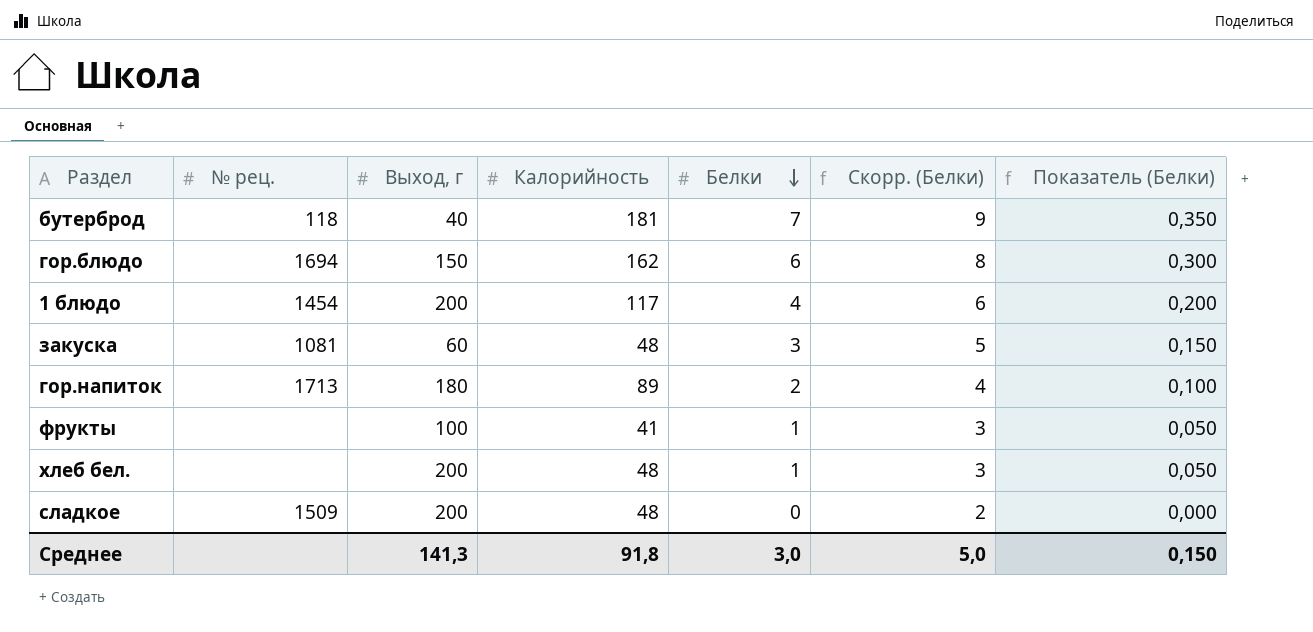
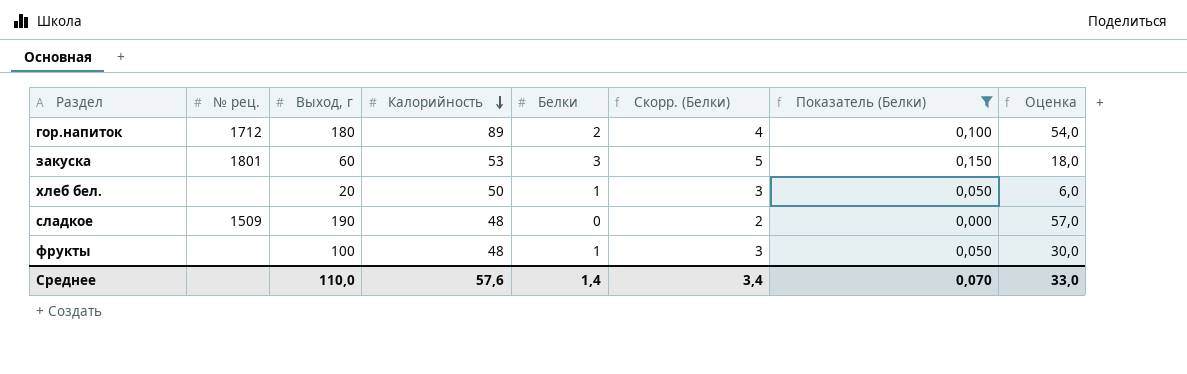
filter: none -> Показатель (Белки) <= 0,150
row order: Белки descending -> Калорийность descending
column Оценка | formula: none -> [Выход, г] * 0,3
гор.напиток | № рец.: 1713 -> 1712
закуска | № рец.: 1081 -> 1801
закуска | Калорийность: 48 -> 53
хлеб бел. | Выход, г: 200 -> 20
хлеб бел. | Калорийность: 48 -> 50
сладкое | Выход, г: 200 -> 190
фрукты | Калорийность: 41 -> 48
Среднее | Выход, г: 141,3 -> 110,0
Среднее | Калорийность: 91,8 -> 57,6
Среднее | Белки: 3,0 -> 1,4
Среднее | Скорр. (Белки): 5,0 -> 3,4
Среднее | Показатель (Белки): 0,150 -> 0,070

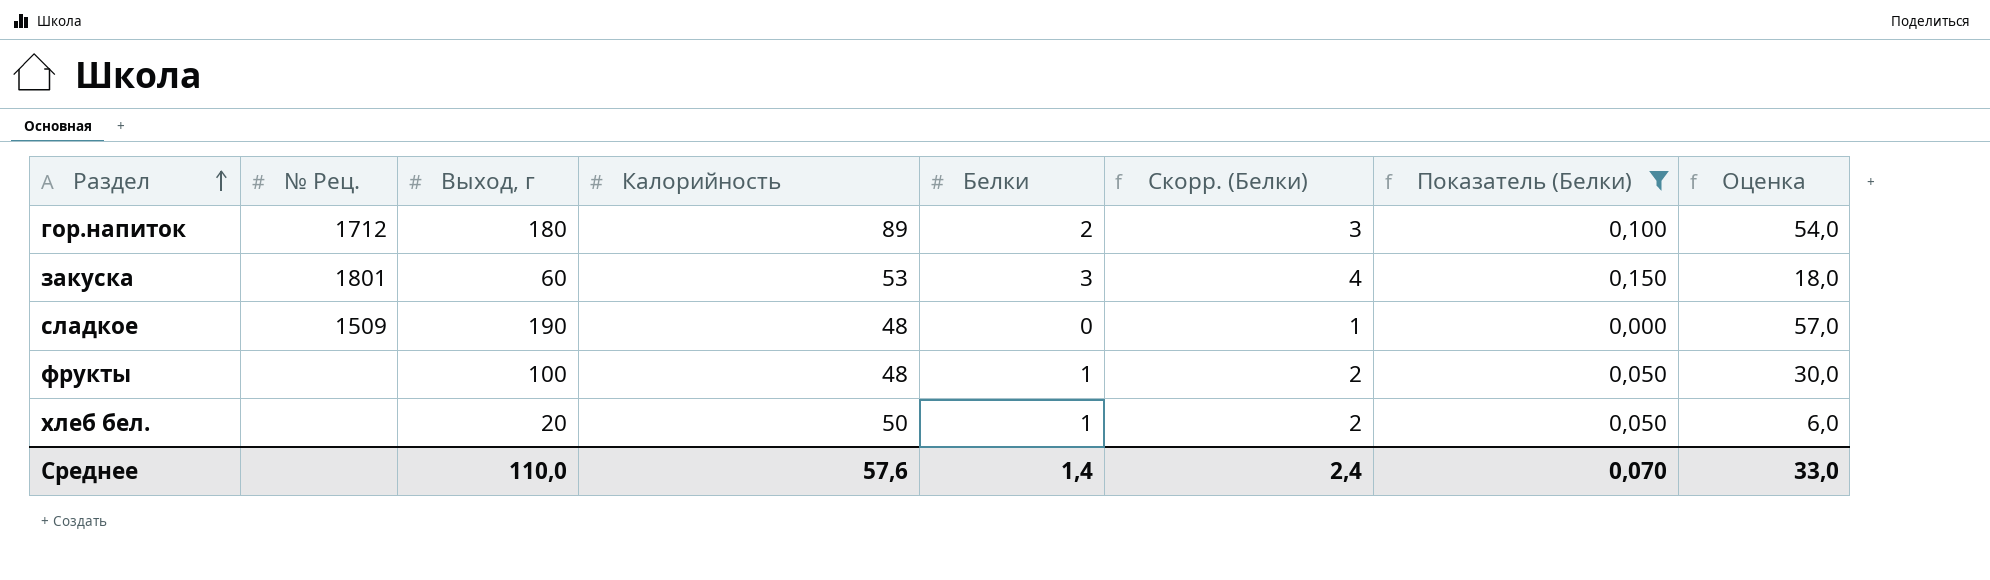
row order: Калорийность descending -> Раздел ascending
column name: № рец. -> № Рец.
column Скорр. (Белки) | formula: [Белки] + 2 -> [Белки] + 1
Среднее | Скорр. (Белки): 3,4 -> 2,4

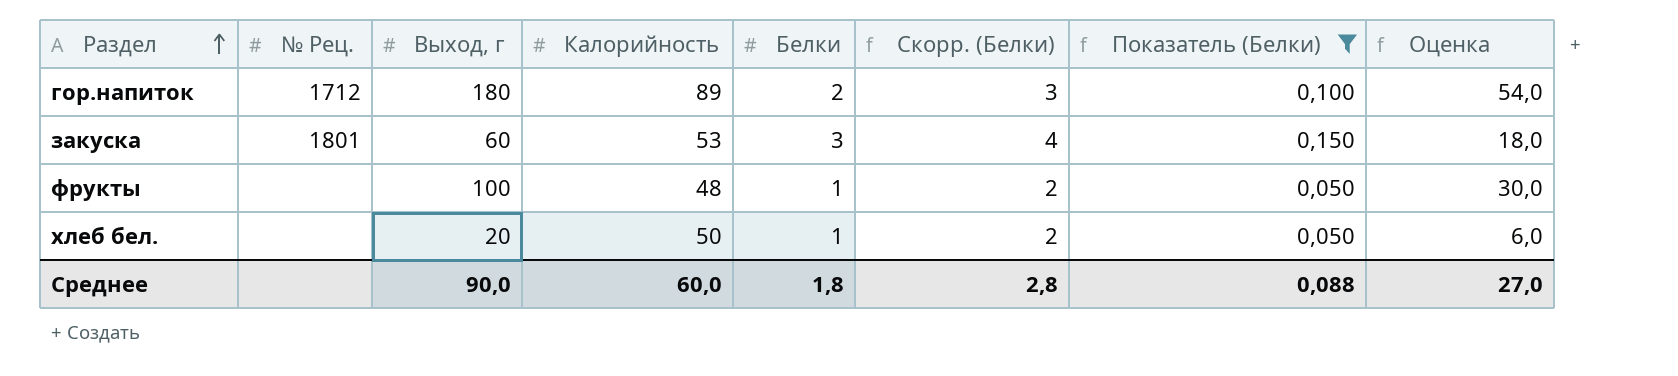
row сладкое: 1509 | 190 | 48 | 0 | 1 | 0,000 | 57,0 -> none
Среднее | Выход, г: 110,0 -> 90,0
Среднее | Калорийность: 57,6 -> 60,0
Среднее | Белки: 1,4 -> 1,8
Среднее | Скорр. (Белки): 2,4 -> 2,8
Среднее | Показатель (Белки): 0,070 -> 0,088
Среднее | Оценка: 33,0 -> 27,0

